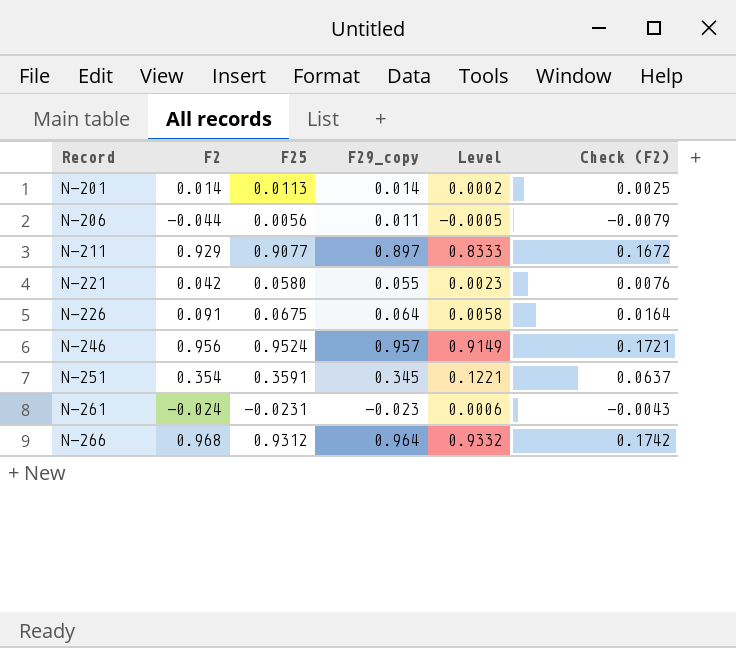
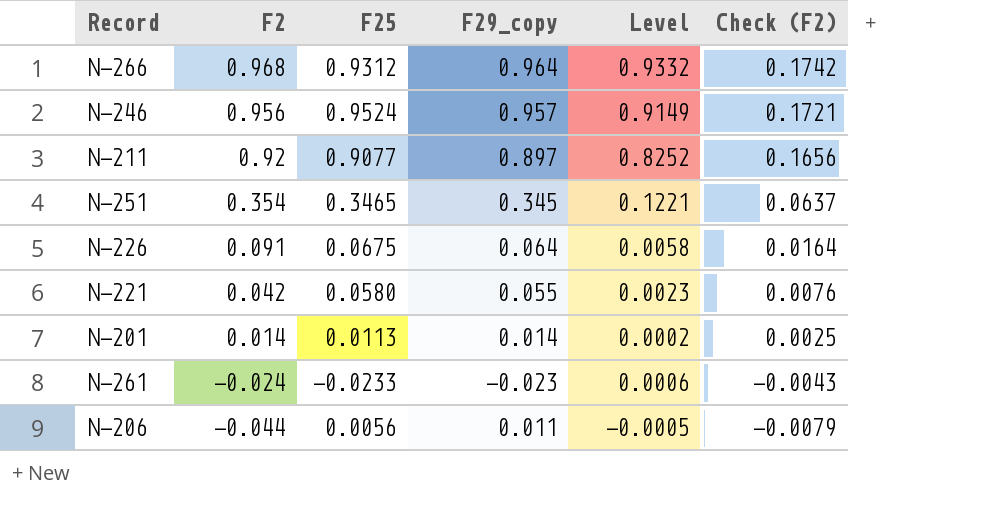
row order: Record ascending -> F2 descending
N-211 | F2: 0.929 -> 0.92
N-211 | Level: 0.8333 -> 0.8252
N-211 | Check (F2): 0.1672 -> 0.1656
N-251 | F25: 0.3591 -> 0.3465
N-261 | F25: -0.0231 -> -0.0233

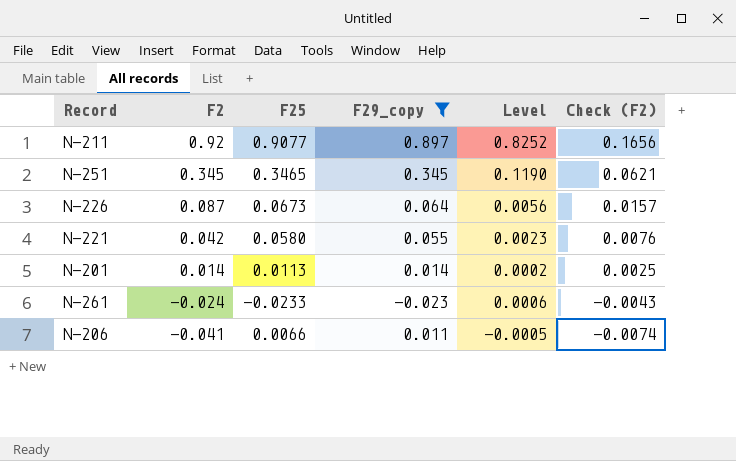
filter: none -> F29_copy <= 0.897
N-251 | F2: 0.354 -> 0.345
N-251 | Level: 0.1221 -> 0.1190
N-251 | Check (F2): 0.0637 -> 0.0621
N-226 | F2: 0.091 -> 0.087
N-226 | F25: 0.0675 -> 0.0673
N-226 | Level: 0.0058 -> 0.0056
N-226 | Check (F2): 0.0164 -> 0.0157
N-206 | F2: -0.044 -> -0.041
N-206 | F25: 0.0056 -> 0.0066
N-206 | Check (F2): -0.0079 -> -0.0074

